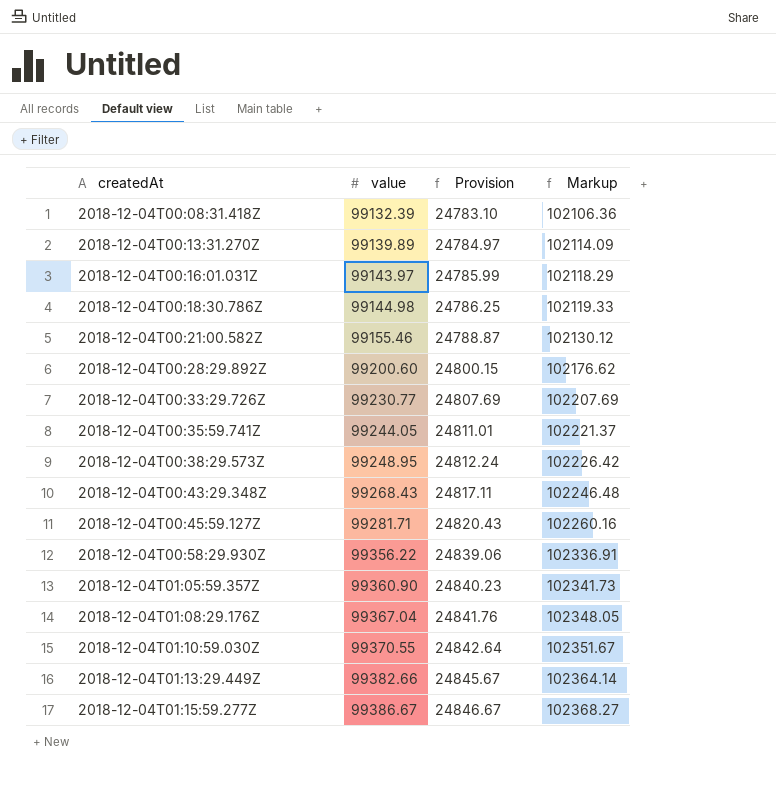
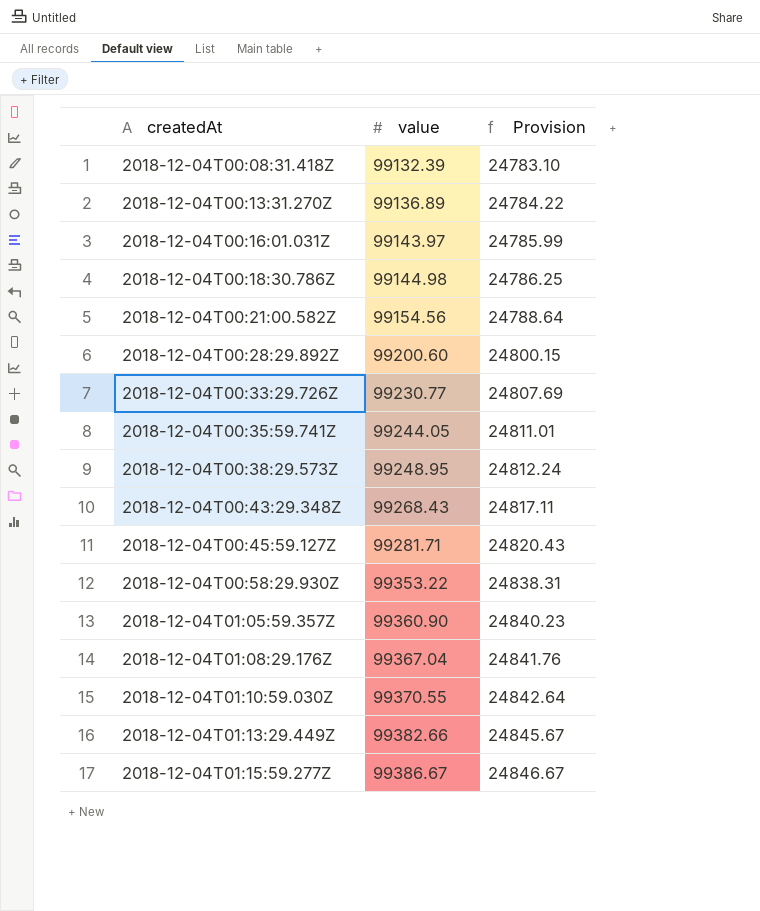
column Markup | formula: [value] * 1.03 -> none
2018-12-04T00:13:31.270Z | value: 99139.89 -> 99136.89
2018-12-04T00:13:31.270Z | Provision: 24784.97 -> 24784.22
2018-12-04T00:21:00.582Z | value: 99155.46 -> 99154.56
2018-12-04T00:21:00.582Z | Provision: 24788.87 -> 24788.64
2018-12-04T00:58:29.930Z | value: 99356.22 -> 99353.22
2018-12-04T00:58:29.930Z | Provision: 24839.06 -> 24838.31

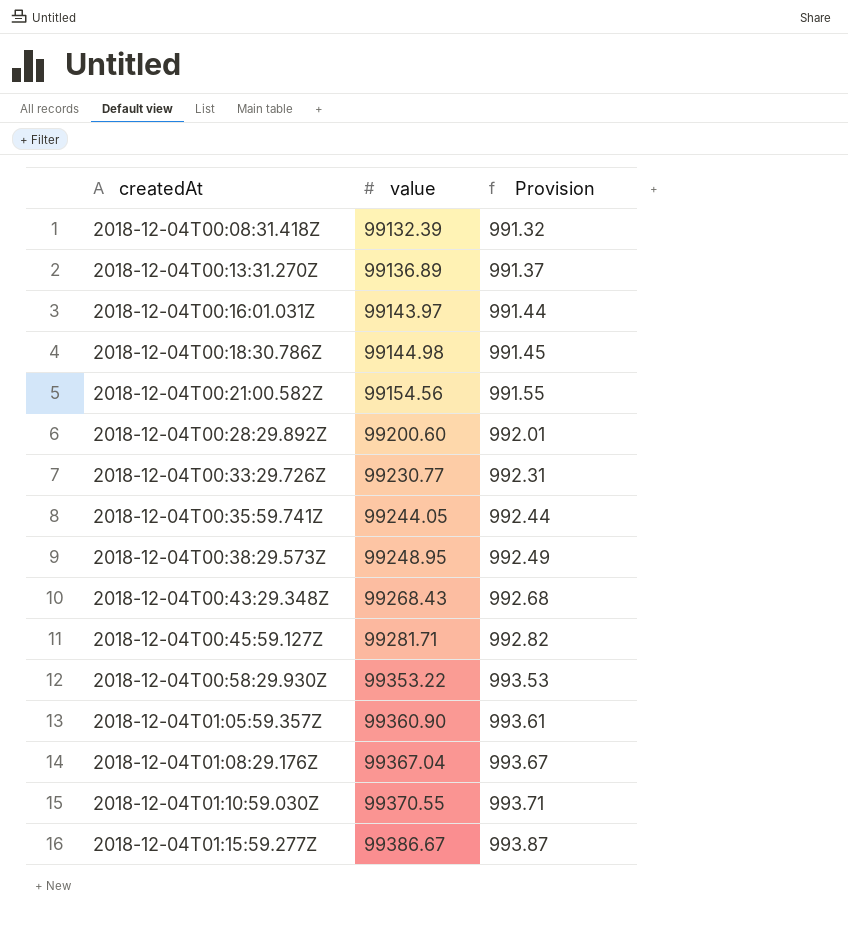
column Provision | formula: [value] * 0.25 -> [value] * 0.01
row 2018-12-04T01:13:29.449Z: 99382.66 | 24845.67 -> none

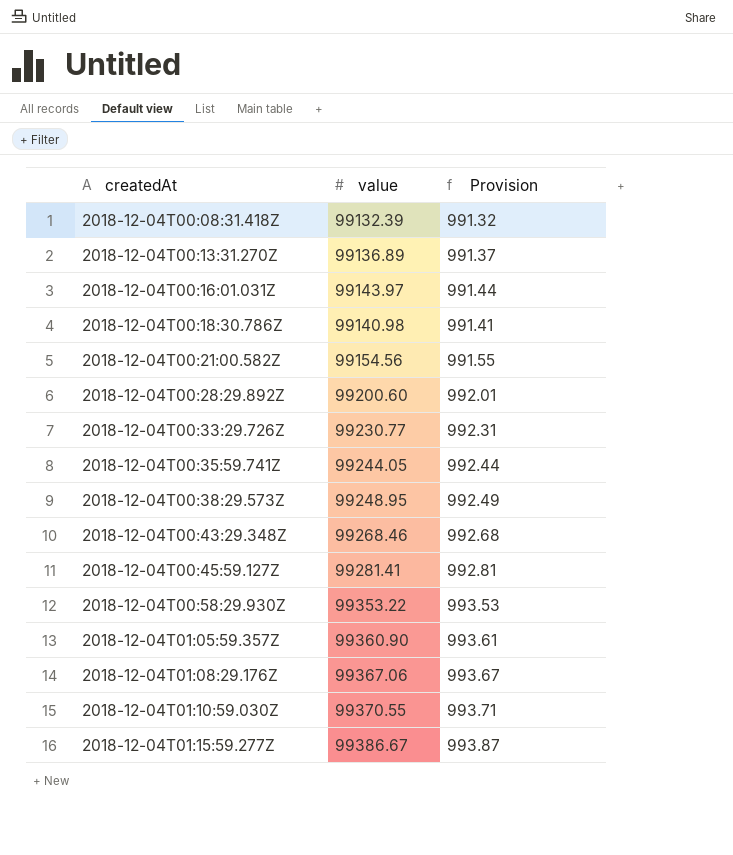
2018-12-04T00:18:30.786Z | value: 99144.98 -> 99140.98
2018-12-04T00:18:30.786Z | Provision: 991.45 -> 991.41
2018-12-04T00:43:29.348Z | value: 99268.43 -> 99268.46
2018-12-04T00:45:59.127Z | value: 99281.71 -> 99281.41
2018-12-04T00:45:59.127Z | Provision: 992.82 -> 992.81
2018-12-04T01:08:29.176Z | value: 99367.04 -> 99367.06

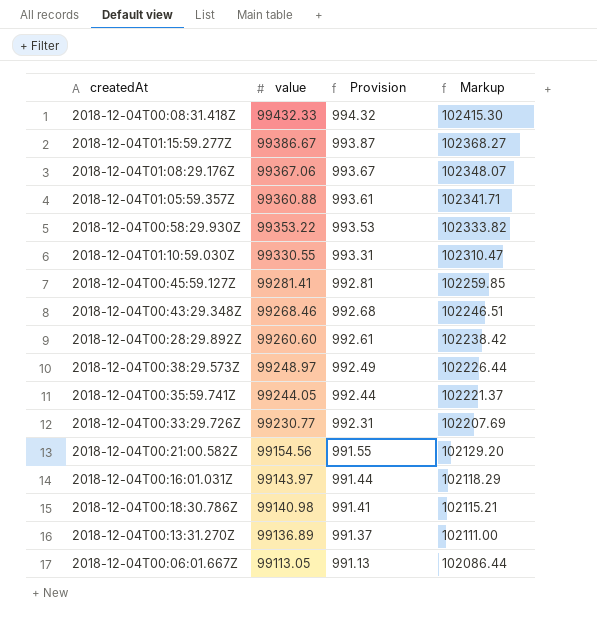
row order: createdAt ascending -> value descending
column Markup | formula: none -> [value] * 1.03
2018-12-04T00:08:31.418Z | value: 99132.39 -> 99432.33
2018-12-04T00:08:31.418Z | Provision: 991.32 -> 994.32
2018-12-04T01:05:59.357Z | value: 99360.90 -> 99360.88
2018-12-04T01:10:59.030Z | value: 99370.55 -> 99330.55
2018-12-04T01:10:59.030Z | Provision: 993.71 -> 993.31
2018-12-04T00:28:29.892Z | value: 99200.60 -> 99260.60
2018-12-04T00:28:29.892Z | Provision: 992.01 -> 992.61
2018-12-04T00:38:29.573Z | value: 99248.95 -> 99248.97
row 2018-12-04T00:06:01.667Z: none -> 99113.05 | 991.13 | 102086.44

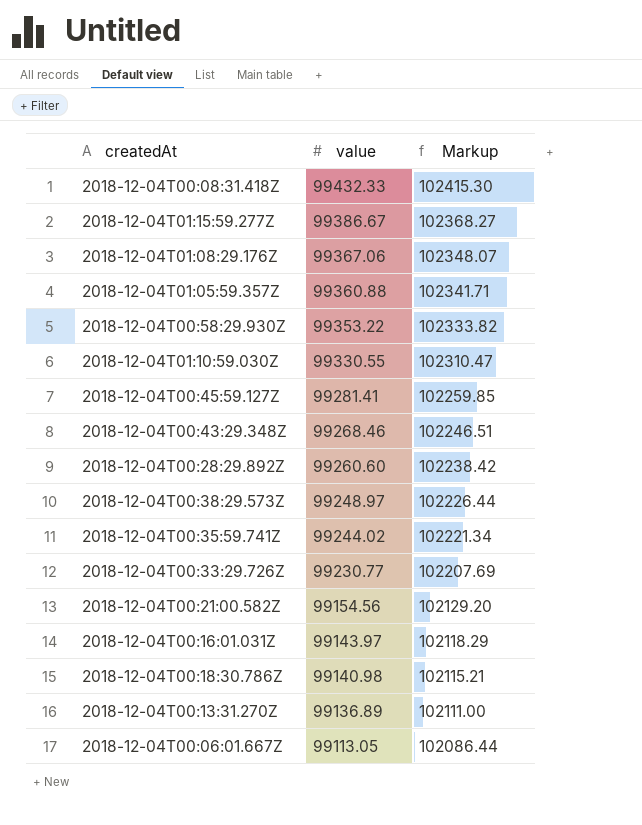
column Provision | formula: [value] * 0.01 -> none
2018-12-04T00:35:59.741Z | value: 99244.05 -> 99244.02
2018-12-04T00:35:59.741Z | Markup: 102221.37 -> 102221.34

